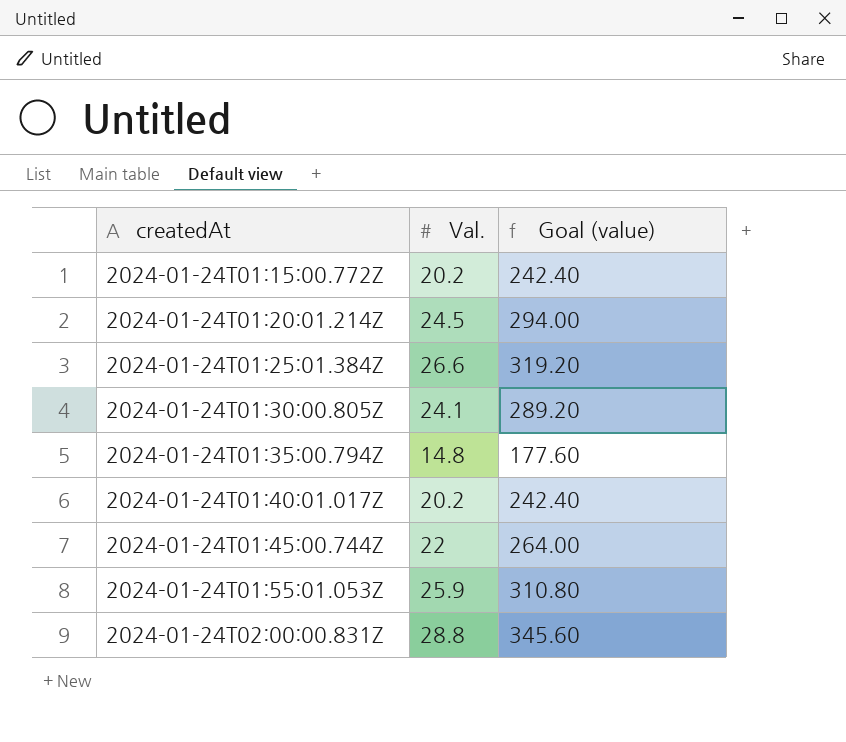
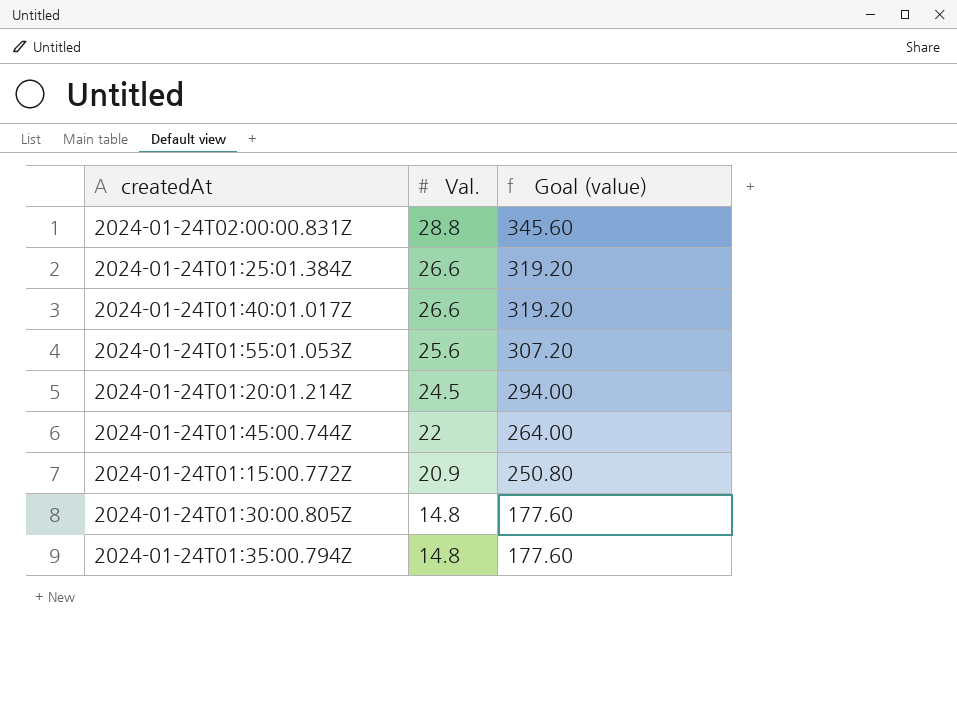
row order: createdAt ascending -> Val. descending
2024-01-24T01:40:01.017Z | Val.: 20.2 -> 26.6
2024-01-24T01:40:01.017Z | Goal (value): 242.40 -> 319.20
2024-01-24T01:55:01.053Z | Val.: 25.9 -> 25.6
2024-01-24T01:55:01.053Z | Goal (value): 310.80 -> 307.20
2024-01-24T01:15:00.772Z | Val.: 20.2 -> 20.9
2024-01-24T01:15:00.772Z | Goal (value): 242.40 -> 250.80
2024-01-24T01:30:00.805Z | Val.: 24.1 -> 14.8
2024-01-24T01:30:00.805Z | Goal (value): 289.20 -> 177.60

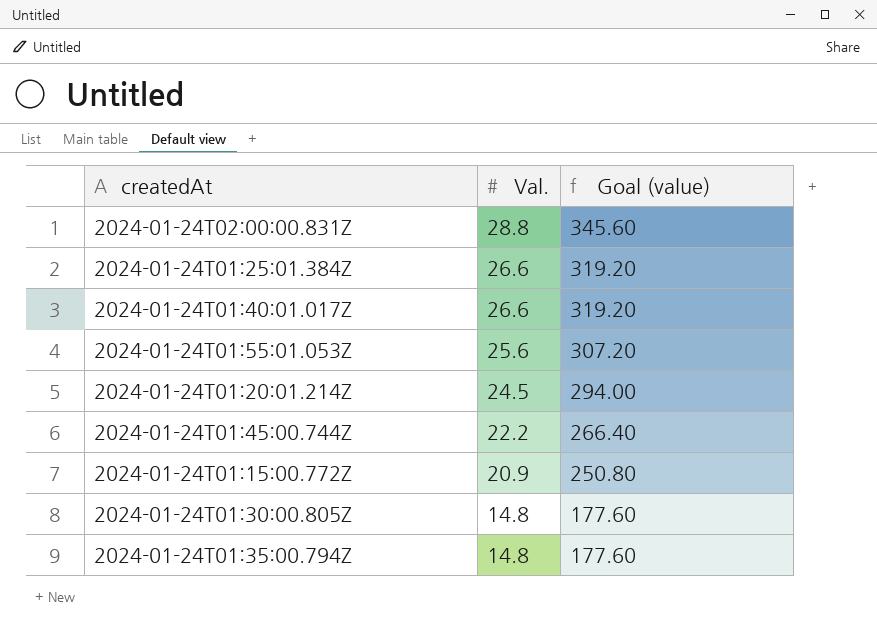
2024-01-24T01:45:00.744Z | Val.: 22 -> 22.2
2024-01-24T01:45:00.744Z | Goal (value): 264.00 -> 266.40

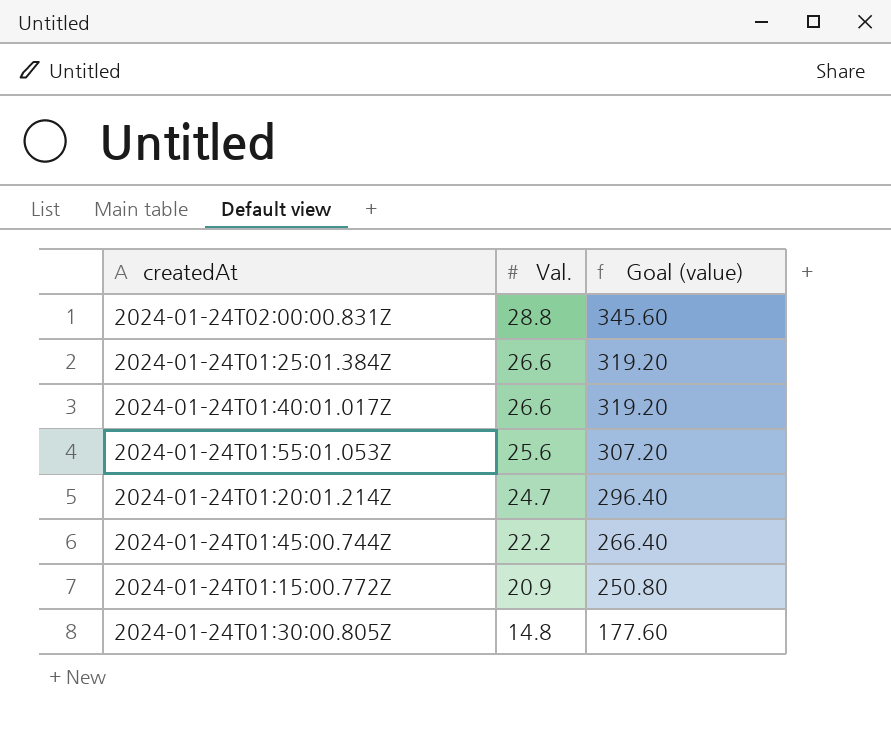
row 2024-01-24T01:35:00.794Z: 14.8 | 177.60 -> none
2024-01-24T01:20:01.214Z | Val.: 24.5 -> 24.7
2024-01-24T01:20:01.214Z | Goal (value): 294.00 -> 296.40

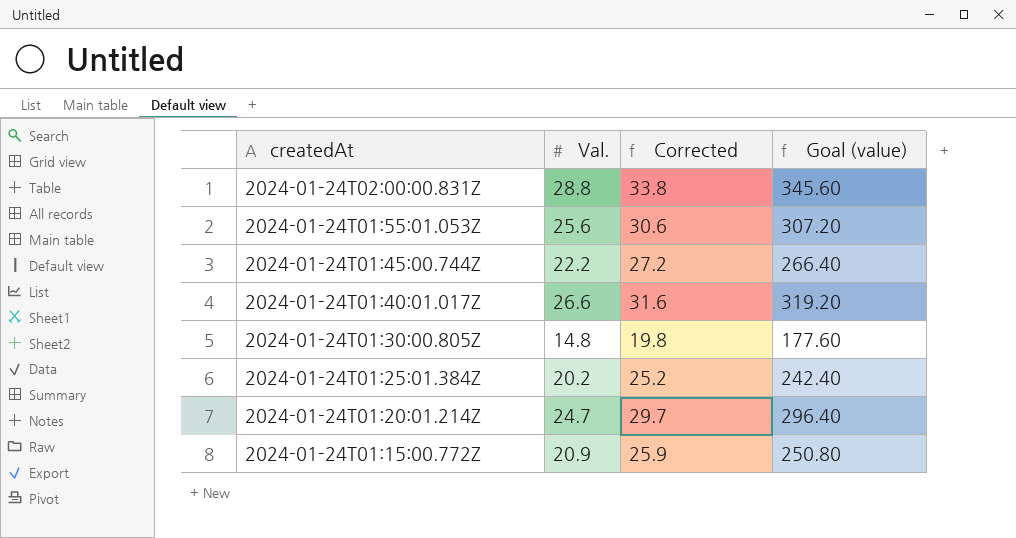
row order: Val. descending -> createdAt descending
column Corrected | formula: none -> [Val.] + 5
2024-01-24T01:25:01.384Z | Val.: 26.6 -> 20.2
2024-01-24T01:25:01.384Z | Goal (value): 319.20 -> 242.40

